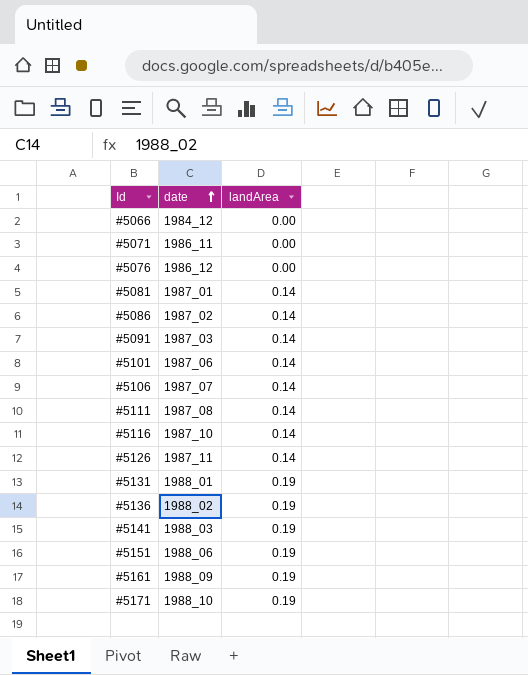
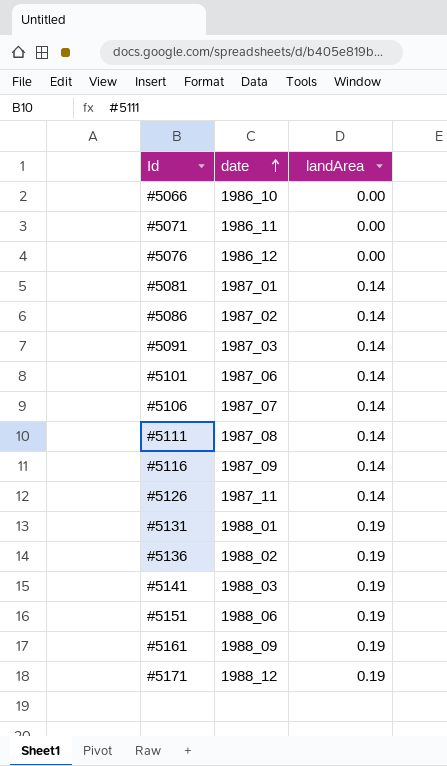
#5066 | date: 1984_12 -> 1986_10
#5116 | date: 1987_10 -> 1987_09
#5171 | date: 1988_10 -> 1988_12

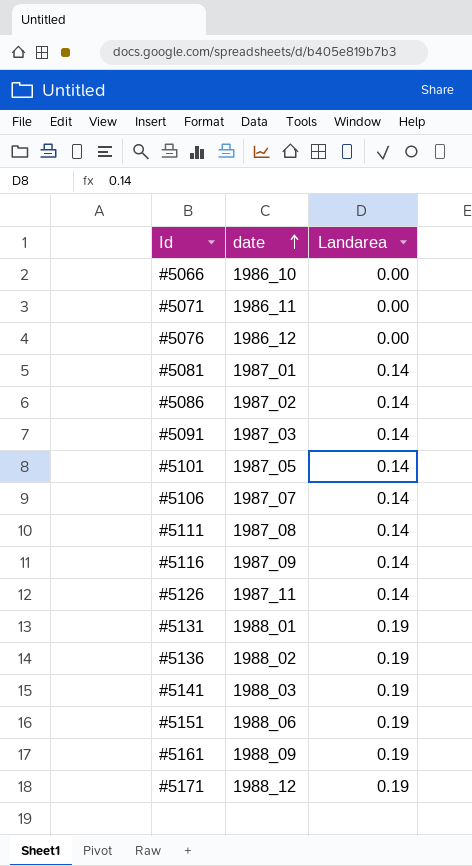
column name: landArea -> Landarea
#5101 | date: 1987_06 -> 1987_05

